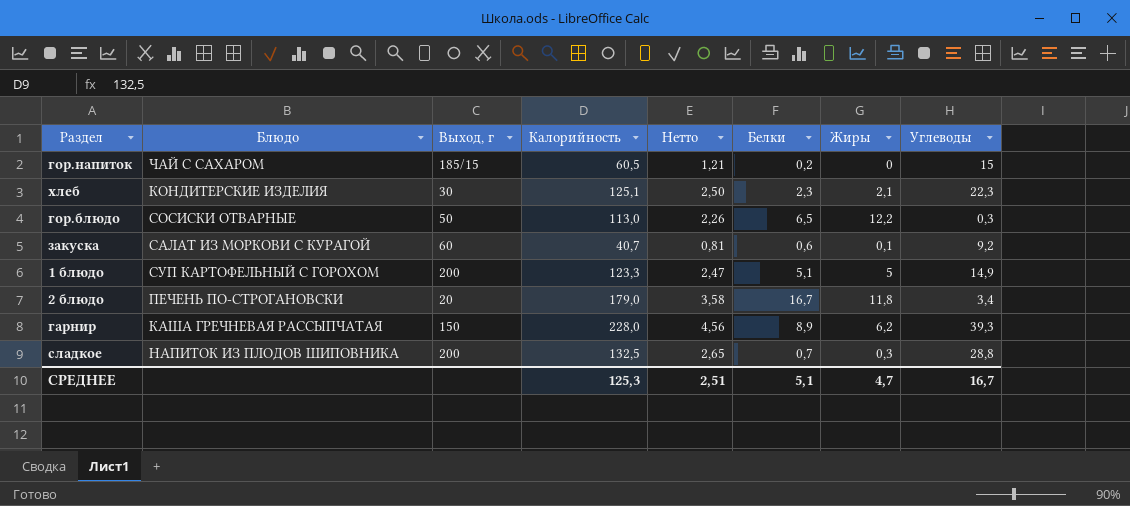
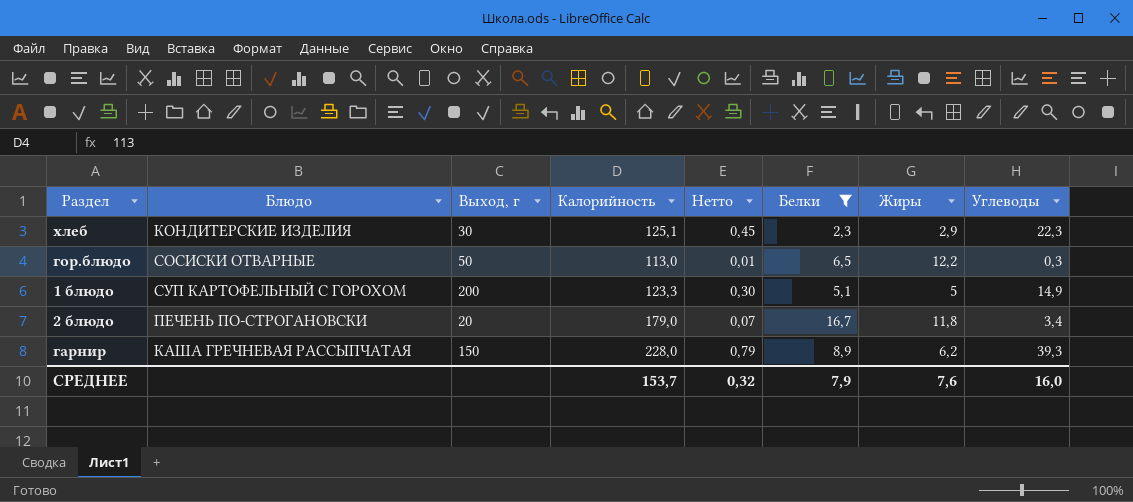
filter: none -> Белки >= 2,3
column Нетто | formula: [Калорийность] * 0,02 -> [Углеводы] * 0,02
хлеб | Жиры: 2,1 -> 2,9
СРЕДНЕЕ | Калорийность: 125,3 -> 153,7
СРЕДНЕЕ | Нетто: 2,51 -> 0,32
СРЕДНЕЕ | Белки: 5,1 -> 7,9
СРЕДНЕЕ | Жиры: 4,7 -> 7,6
СРЕДНЕЕ | Углеводы: 16,7 -> 16,0

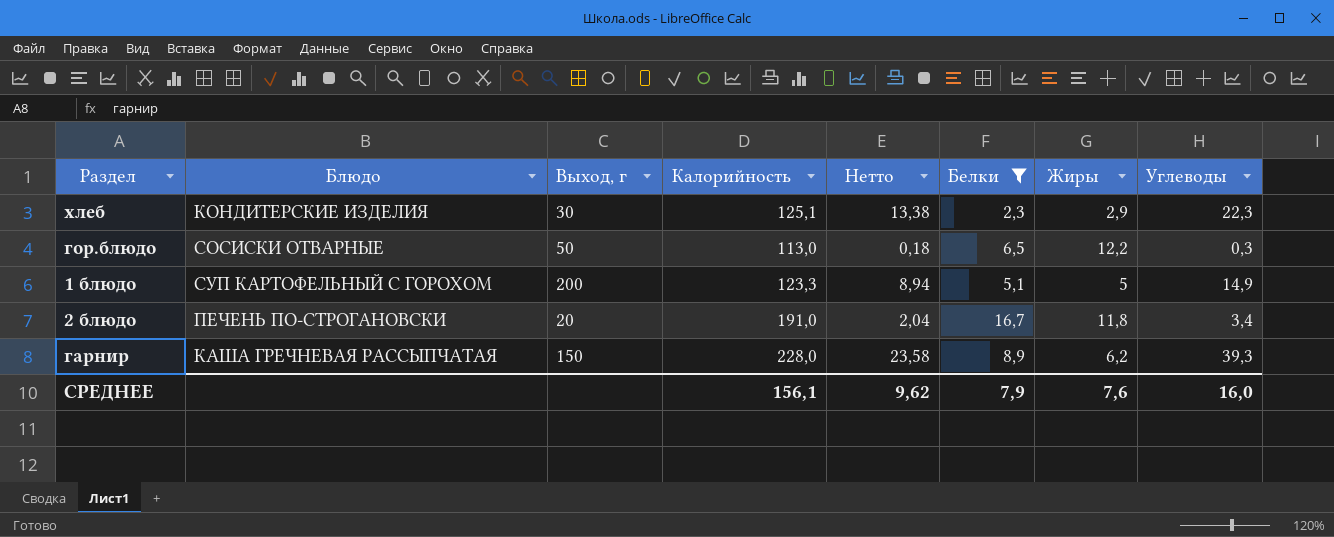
column Нетто | formula: [Углеводы] * 0,02 -> [Углеводы] * 0,6
2 блюдо | Калорийность: 179,0 -> 191,0
СРЕДНЕЕ | Калорийность: 153,7 -> 156,1
СРЕДНЕЕ | Нетто: 0,32 -> 9,62

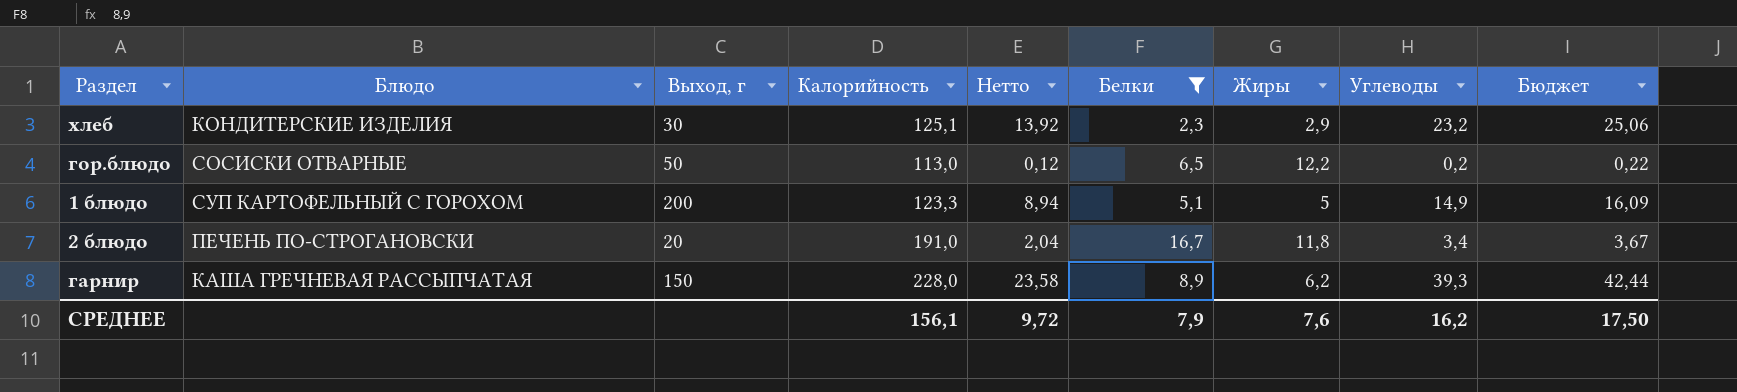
column Бюджет | formula: none -> [Углеводы] * 1,08
хлеб | Нетто: 13,38 -> 13,92
хлеб | Углеводы: 22,3 -> 23,2
гор.блюдо | Нетто: 0,18 -> 0,12
гор.блюдо | Углеводы: 0,3 -> 0,2
СРЕДНЕЕ | Нетто: 9,62 -> 9,72
СРЕДНЕЕ | Углеводы: 16,0 -> 16,2

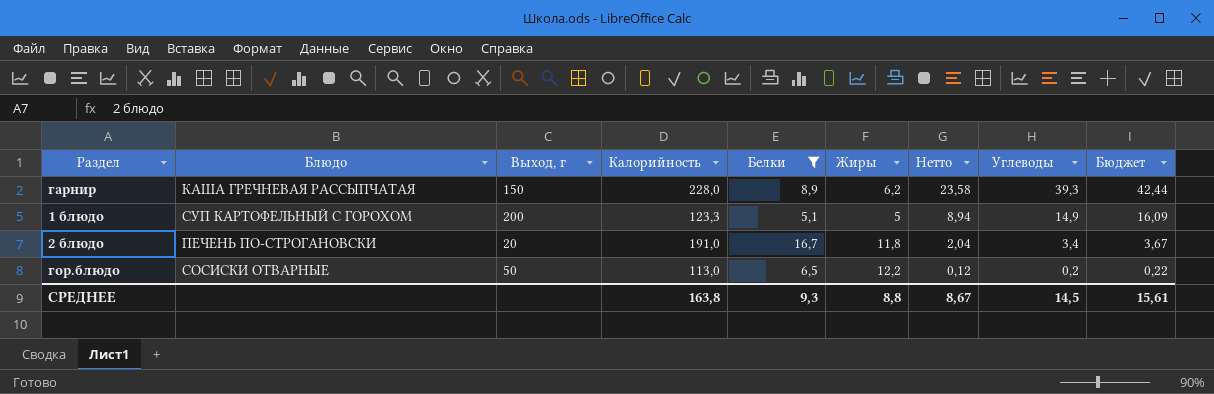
row order: none -> Нетто descending
column Нетто | position: 5 -> 7
row хлеб: КОНДИТЕРСКИЕ ИЗДЕЛИЯ | 30 | 125,1 | 13,92 | 2,3 | 2,9 | 23,2 | 25,06 -> none
СРЕДНЕЕ | Калорийность: 156,1 -> 163,8
СРЕДНЕЕ | Белки: 7,9 -> 9,3
СРЕДНЕЕ | Жиры: 7,6 -> 8,8
СРЕДНЕЕ | Нетто: 9,72 -> 8,67
СРЕДНЕЕ | Углеводы: 16,2 -> 14,5
СРЕДНЕЕ | Бюджет: 17,50 -> 15,61

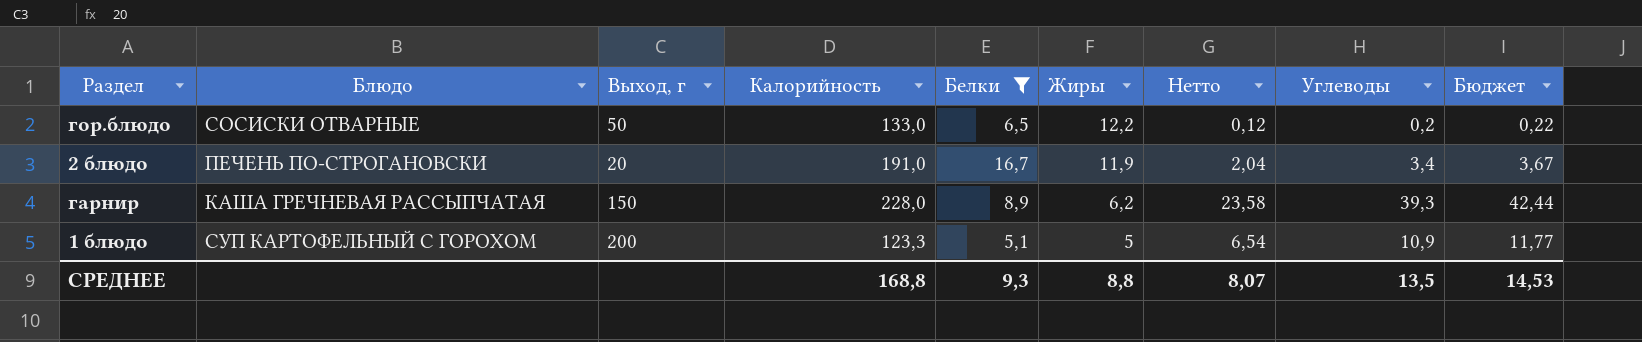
row order: Нетто descending -> Жиры descending
гор.блюдо | Калорийность: 113,0 -> 133,0
2 блюдо | Жиры: 11,8 -> 11,9
1 блюдо | Нетто: 8,94 -> 6,54
1 блюдо | Углеводы: 14,9 -> 10,9
1 блюдо | Бюджет: 16,09 -> 11,77
СРЕДНЕЕ | Калорийность: 163,8 -> 168,8
СРЕДНЕЕ | Нетто: 8,67 -> 8,07
СРЕДНЕЕ | Углеводы: 14,5 -> 13,5
СРЕДНЕЕ | Бюджет: 15,61 -> 14,53

